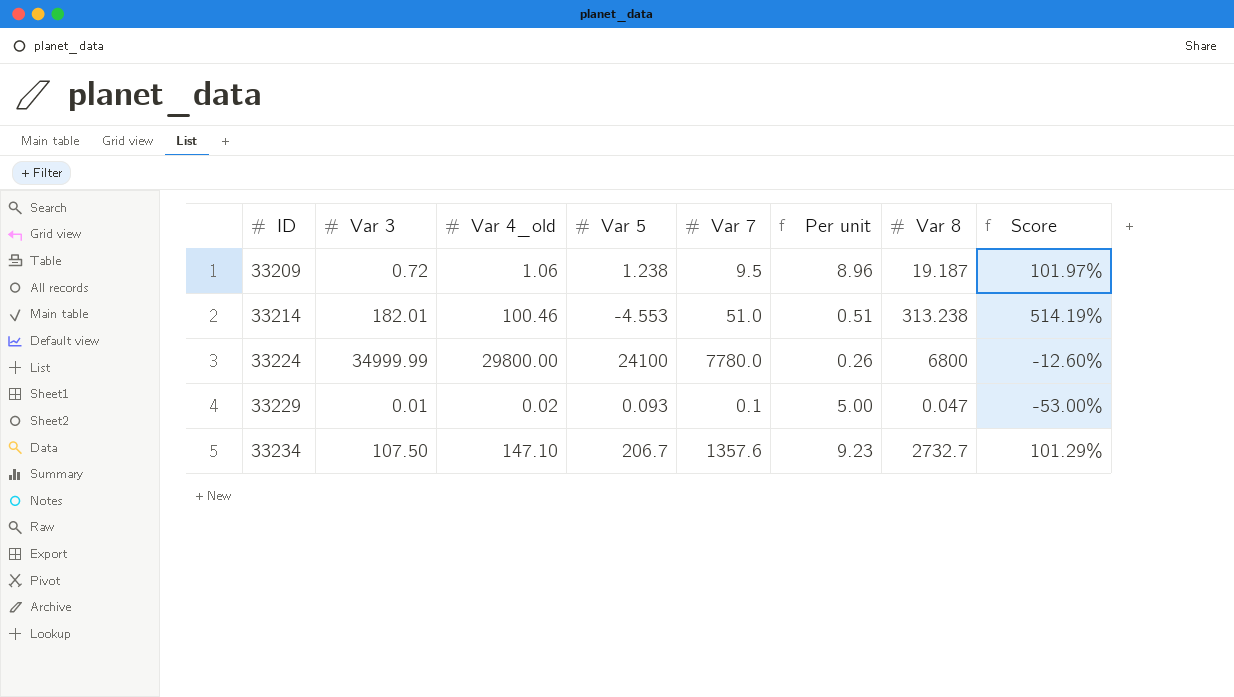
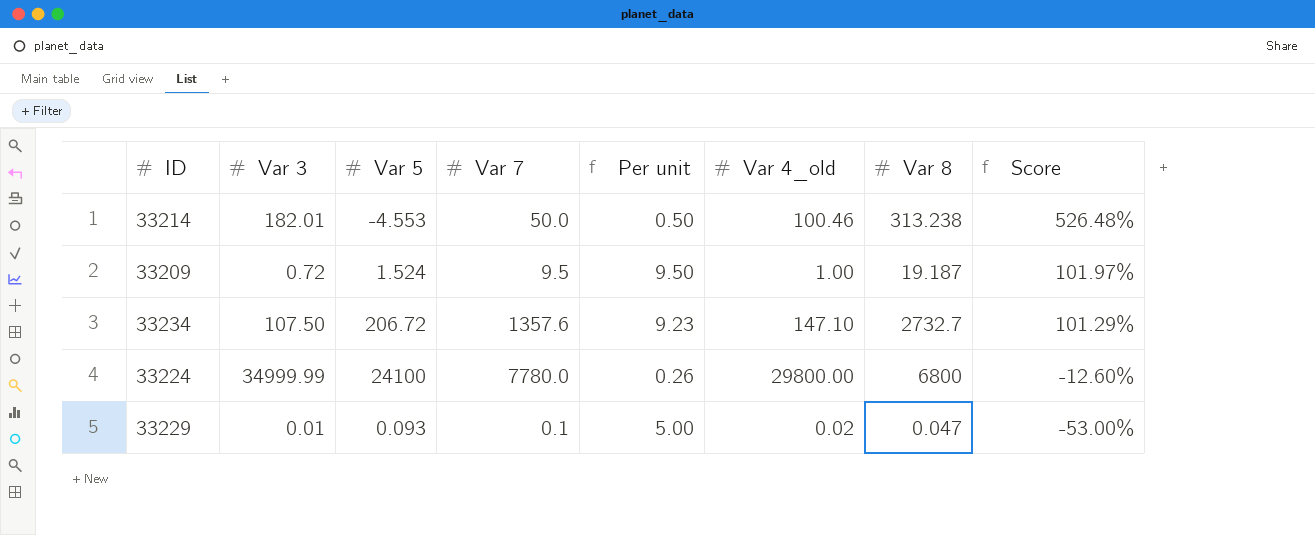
row order: ID ascending -> Score descending
column Var 4_old | position: 3 -> 6
33214 | Var 7: 51.0 -> 50.0
33214 | Per unit: 0.51 -> 0.50
33214 | Score: 514.19% -> 526.48%
33209 | Var 5: 1.238 -> 1.524
33209 | Per unit: 8.96 -> 9.50
33209 | Var 4_old: 1.06 -> 1.00
33234 | Var 5: 206.7 -> 206.72

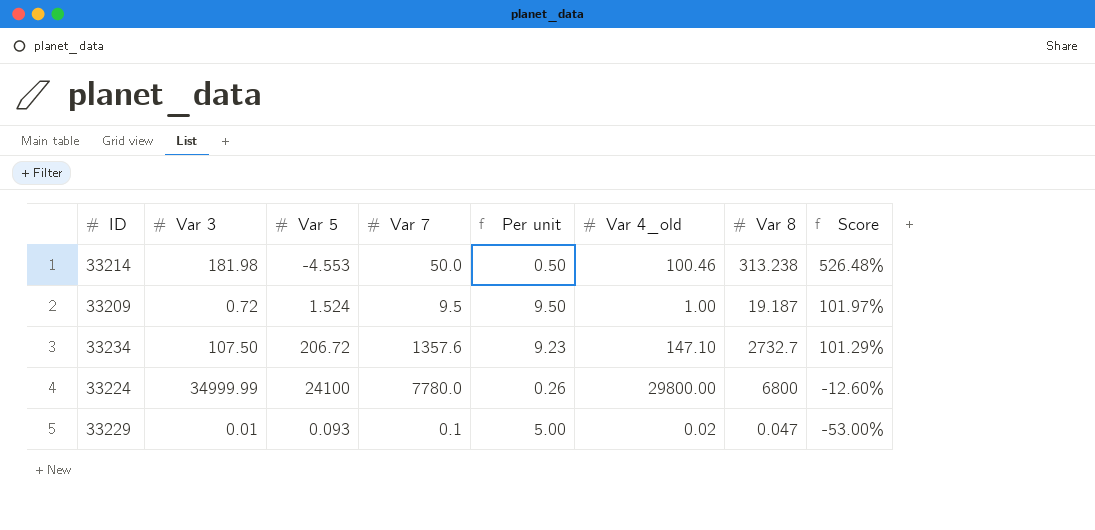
33214 | Var 3: 182.01 -> 181.98

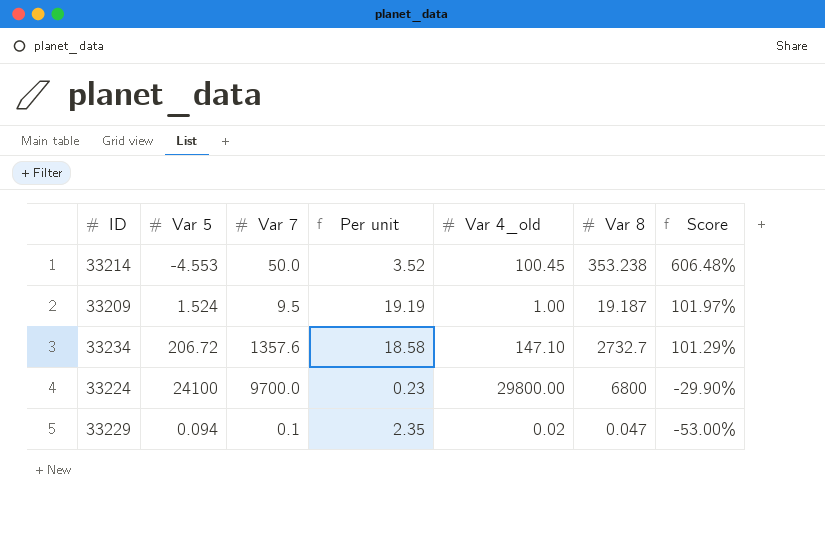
column Var 3 | position: 2 -> none
column Per unit | formula: [Var 7] / [Var 4_old] -> [Var 8] / [Var 4_old]
33214 | Var 4_old: 100.46 -> 100.45
33214 | Var 8: 313.238 -> 353.238
33214 | Score: 526.48% -> 606.48%
33224 | Var 7: 7780.0 -> 9700.0
33224 | Score: -12.60% -> -29.90%
33229 | Var 5: 0.093 -> 0.094

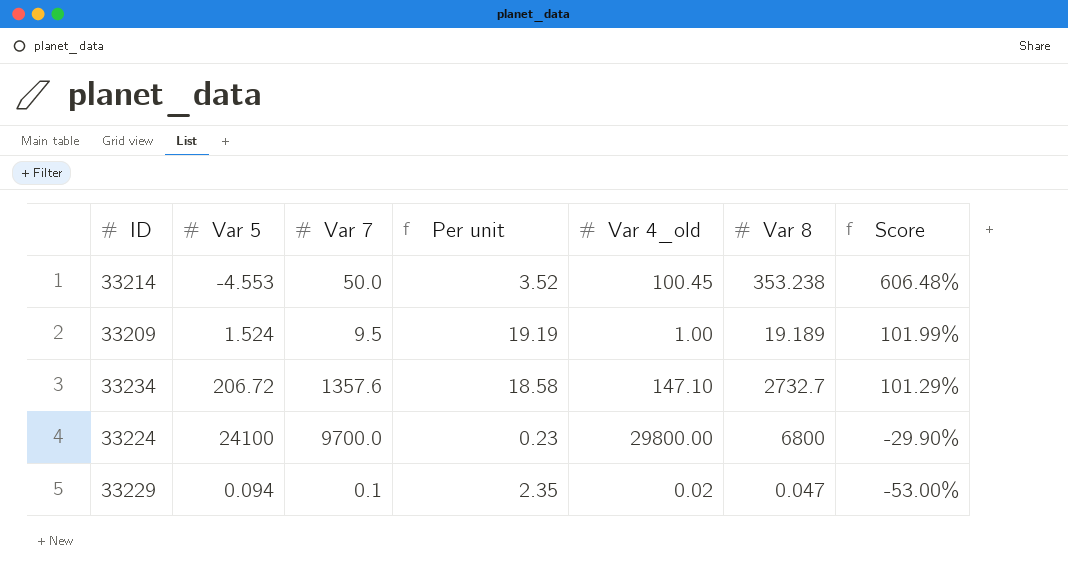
33209 | Var 8: 19.187 -> 19.189
33209 | Score: 101.97% -> 101.99%

